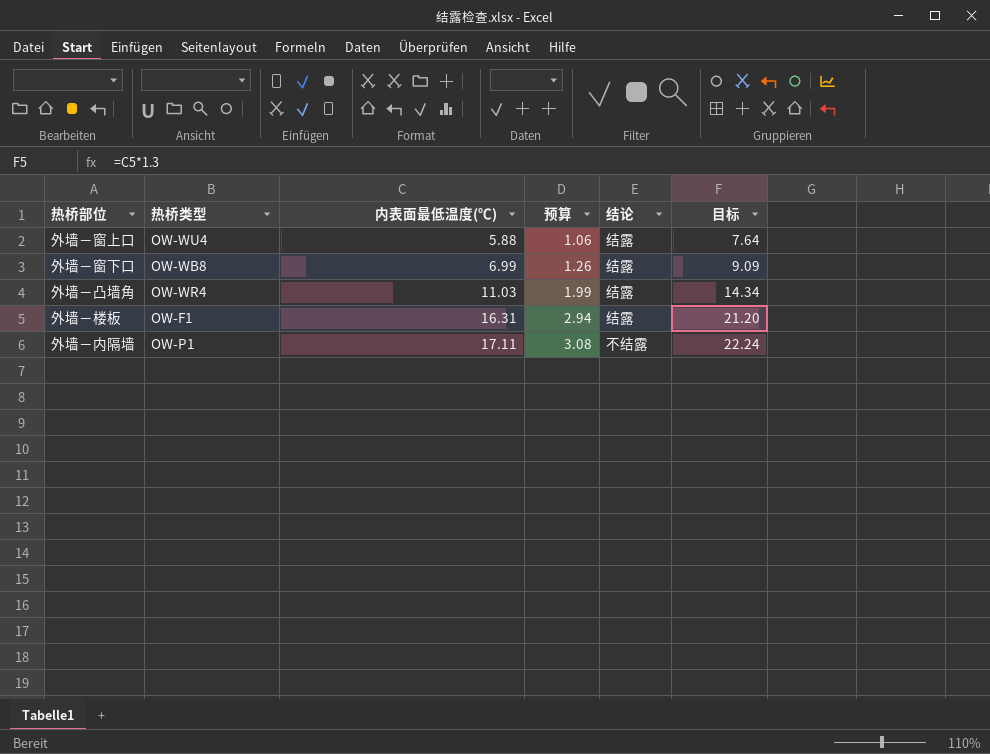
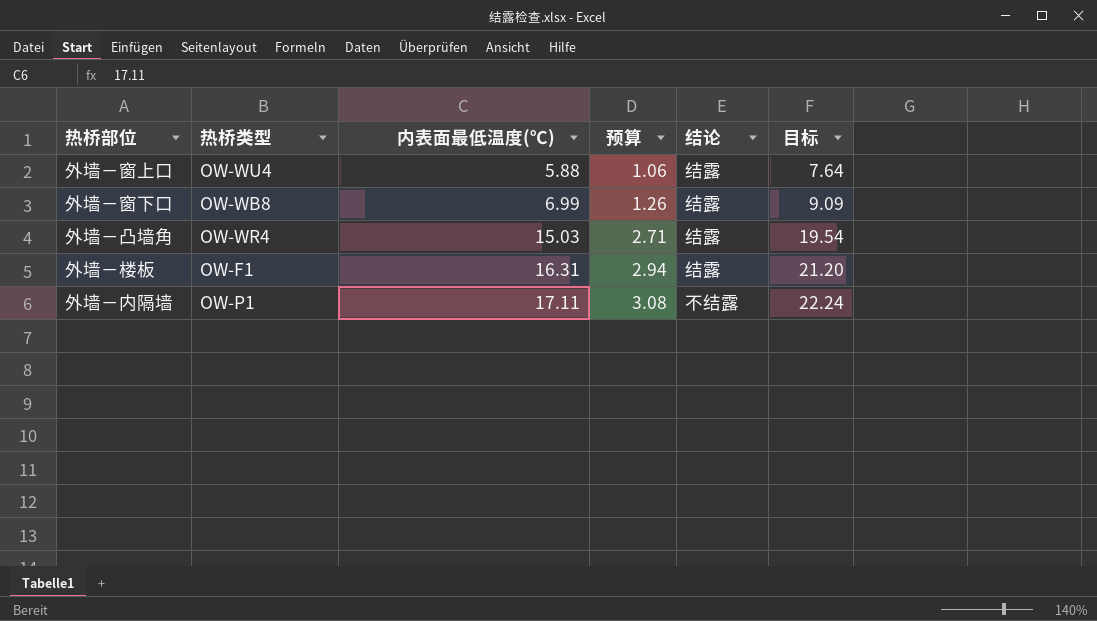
外墙－凸墙角 | 内表面最低温度(℃): 11.03 -> 15.03
外墙－凸墙角 | 预算: 1.99 -> 2.71
外墙－凸墙角 | 目标: 14.34 -> 19.54

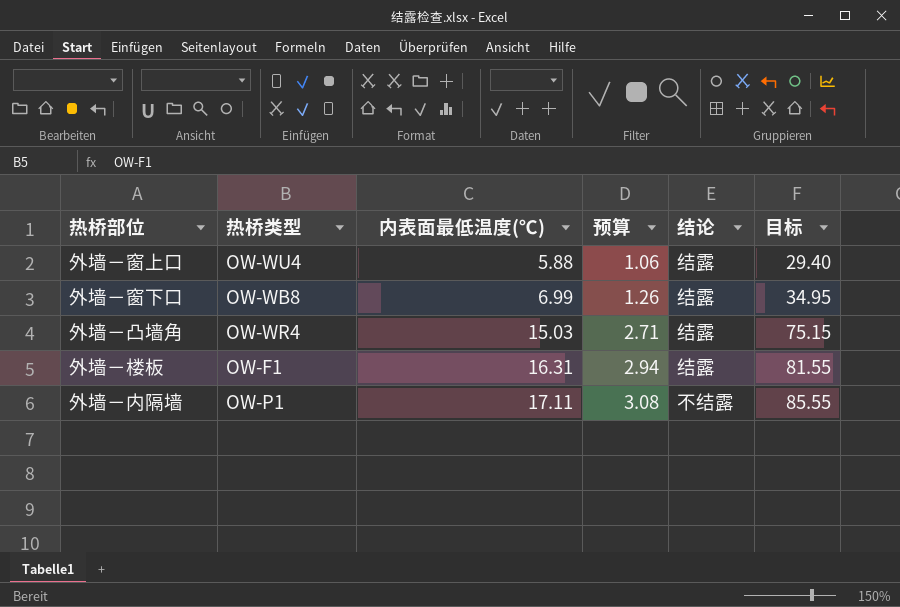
column 目标 | formula: [内表面最低温度(℃)] * 1.3 -> [内表面最低温度(℃)] * 5

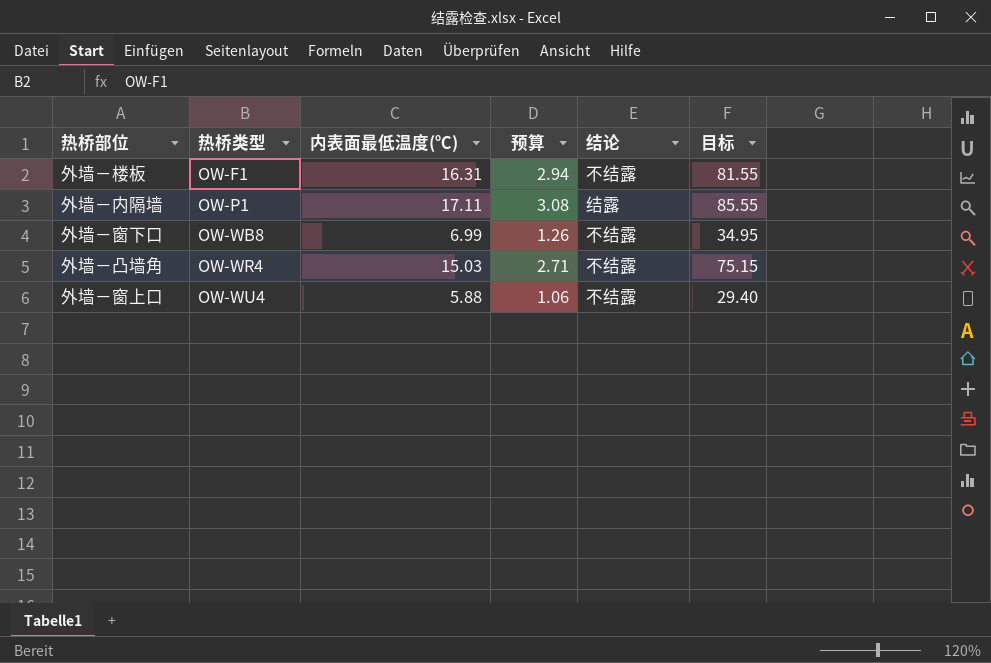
row order: 内表面最低温度(℃) ascending -> 热桥类型 ascending
外墙－楼板 | 结论: 结露 -> 不结露
外墙－内隔墙 | 结论: 不结露 -> 结露
外墙－窗下口 | 结论: 结露 -> 不结露
外墙－凸墙角 | 结论: 结露 -> 不结露
外墙－窗上口 | 结论: 结露 -> 不结露

